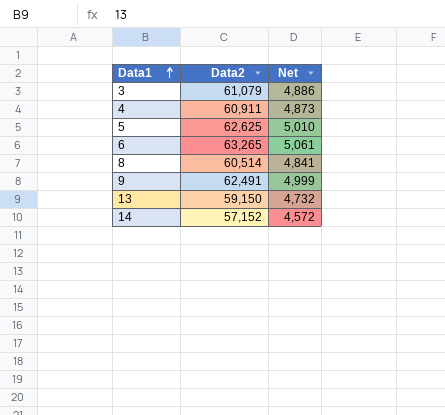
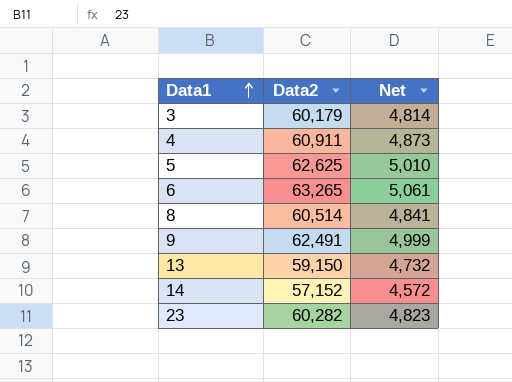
3 | Data2: 61,079 -> 60,179
3 | Net: 4,886 -> 4,814
row 23: none -> 60,282 | 4,823

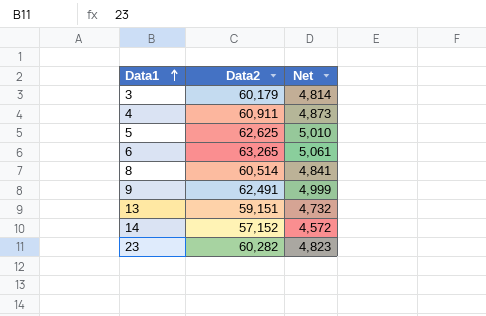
13 | Data2: 59,150 -> 59,151

